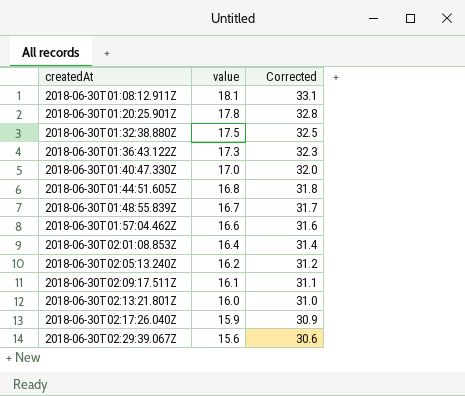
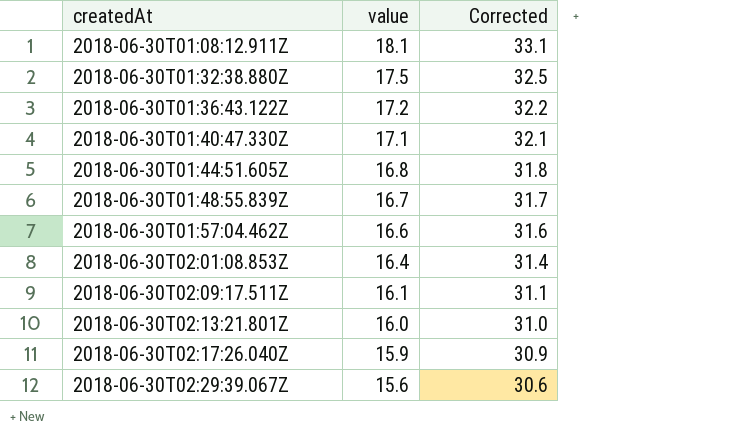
row 2018-06-30T01:20:25.901Z: 17.8 | 32.8 -> none
row 2018-06-30T02:05:13.240Z: 16.2 | 31.2 -> none
2018-06-30T01:36:43.122Z | value: 17.3 -> 17.2
2018-06-30T01:36:43.122Z | Corrected: 32.3 -> 32.2
2018-06-30T01:40:47.330Z | value: 17.0 -> 17.1
2018-06-30T01:40:47.330Z | Corrected: 32.0 -> 32.1

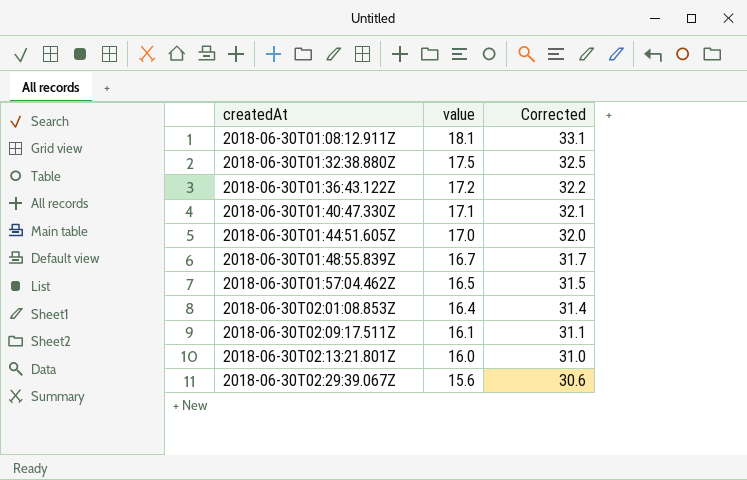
row 2018-06-30T02:17:26.040Z: 15.9 | 30.9 -> none
2018-06-30T01:44:51.605Z | value: 16.8 -> 17.0
2018-06-30T01:44:51.605Z | Corrected: 31.8 -> 32.0
2018-06-30T01:57:04.462Z | value: 16.6 -> 16.5
2018-06-30T01:57:04.462Z | Corrected: 31.6 -> 31.5

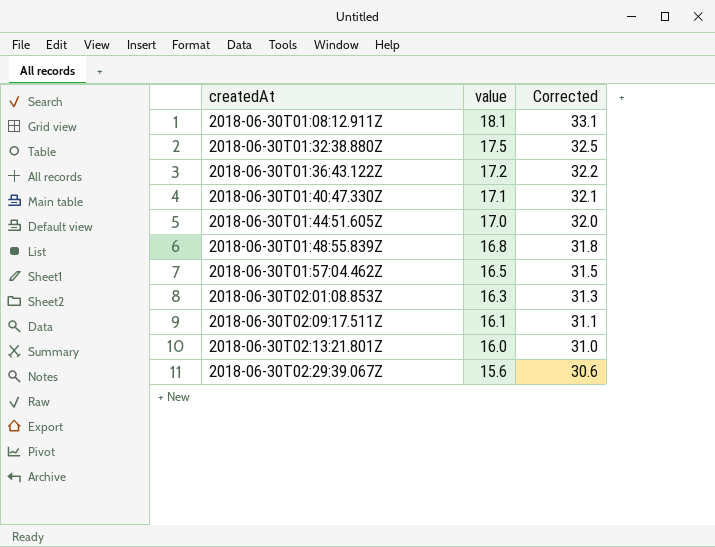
2018-06-30T01:48:55.839Z | value: 16.7 -> 16.8
2018-06-30T01:48:55.839Z | Corrected: 31.7 -> 31.8
2018-06-30T02:01:08.853Z | value: 16.4 -> 16.3
2018-06-30T02:01:08.853Z | Corrected: 31.4 -> 31.3

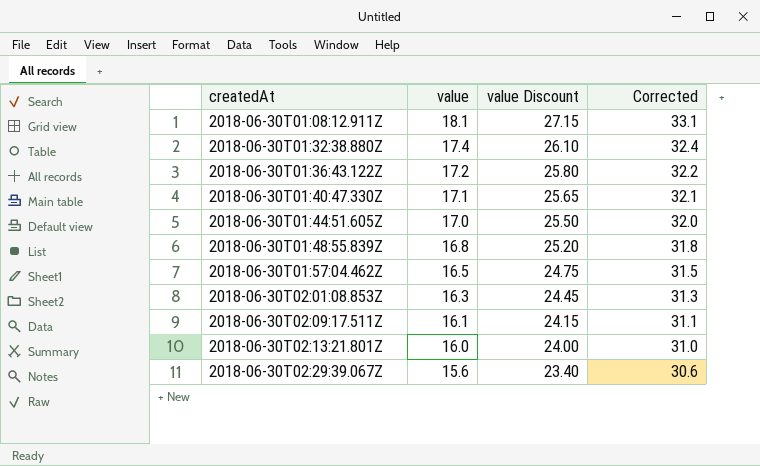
column value Discount | formula: none -> [value] * 1.5
2018-06-30T01:32:38.880Z | value: 17.5 -> 17.4
2018-06-30T01:32:38.880Z | Corrected: 32.5 -> 32.4

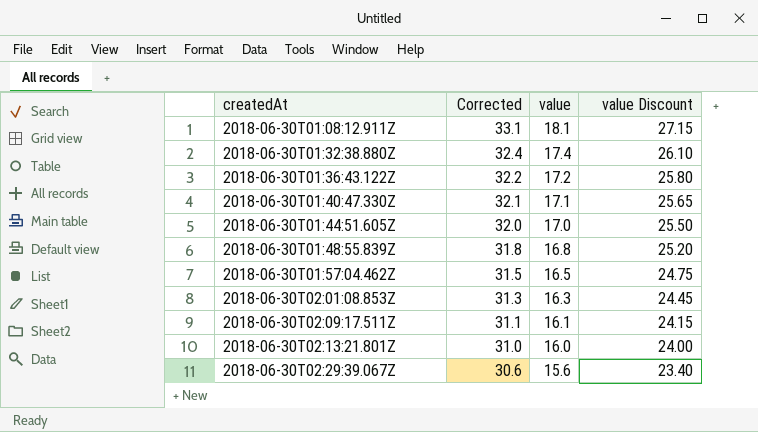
column Corrected | position: 4 -> 2

